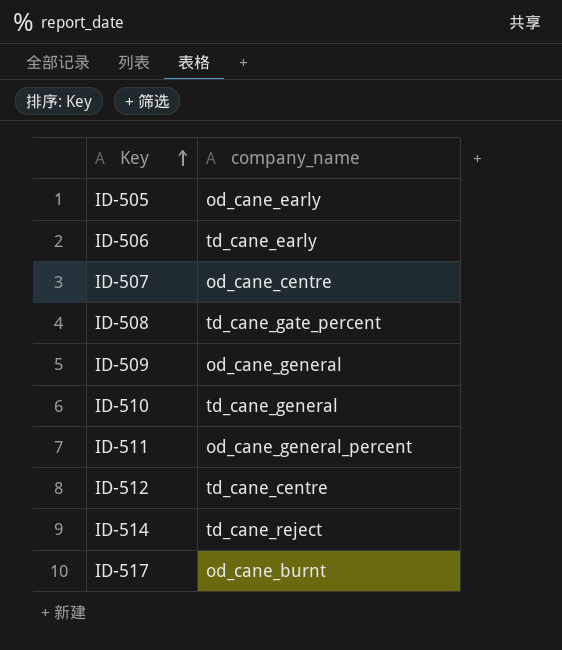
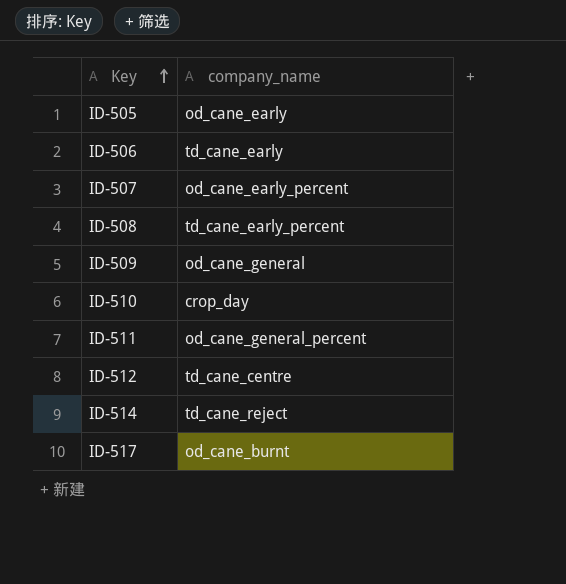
ID-507 | company_name: od_cane_centre -> od_cane_early_percent
ID-508 | company_name: td_cane_gate_percent -> td_cane_early_percent
ID-510 | company_name: td_cane_general -> crop_day

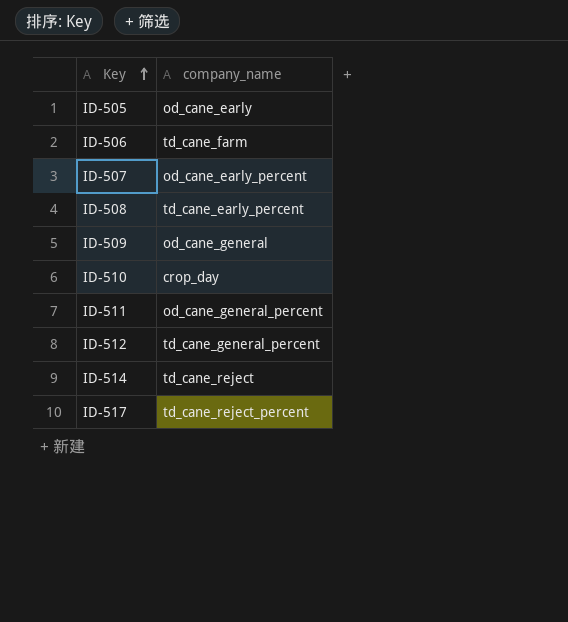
ID-506 | company_name: td_cane_early -> td_cane_farm
ID-512 | company_name: td_cane_centre -> td_cane_general_percent
ID-517 | company_name: od_cane_burnt -> td_cane_reject_percent

